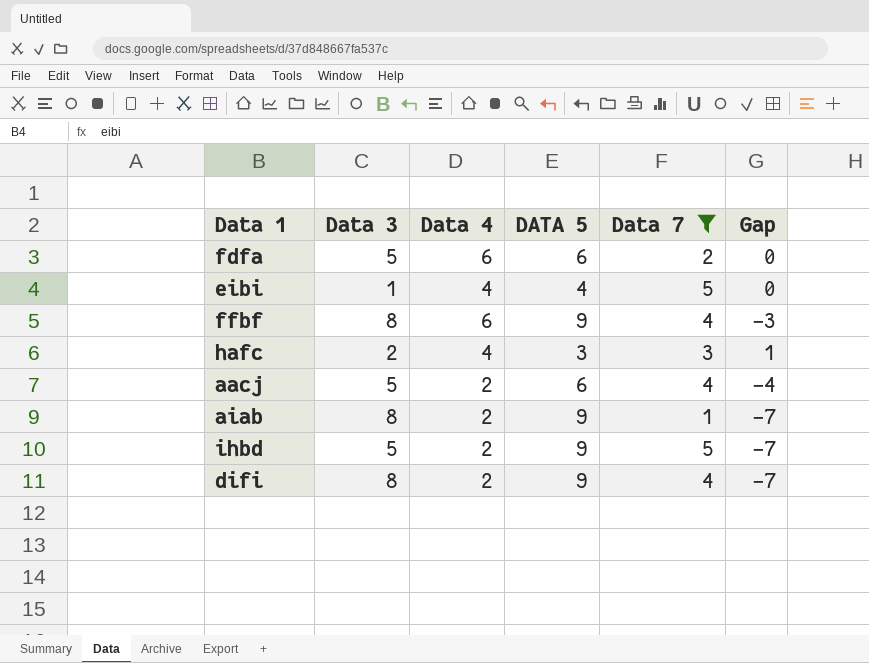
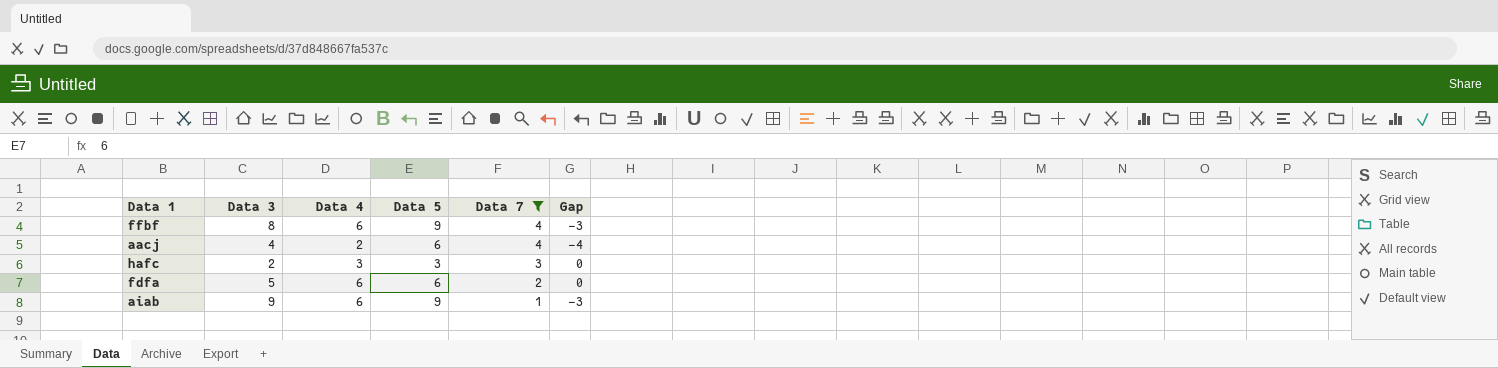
row order: none -> Data 7 descending
column name: DATA 5 -> Data 5
row eibi: 1 | 4 | 4 | 5 | 0 -> none
row ihbd: 5 | 2 | 9 | 5 | -7 -> none
row difi: 8 | 2 | 9 | 4 | -7 -> none
aacj | Data 3: 5 -> 4
hafc | Data 4: 4 -> 3
hafc | Gap: 1 -> 0
aiab | Data 3: 8 -> 9
aiab | Data 4: 2 -> 6
aiab | Gap: -7 -> -3

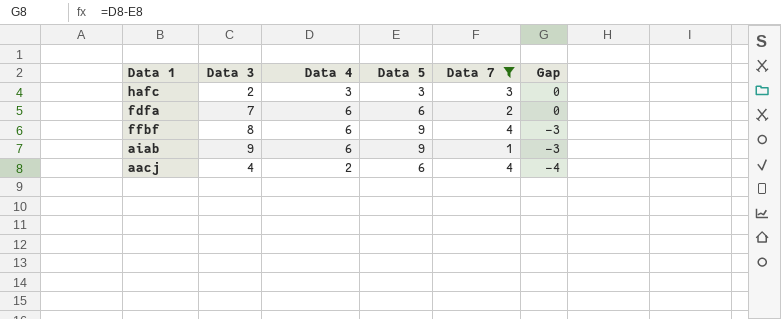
row order: Data 7 descending -> Gap descending
fdfa | Data 3: 5 -> 7

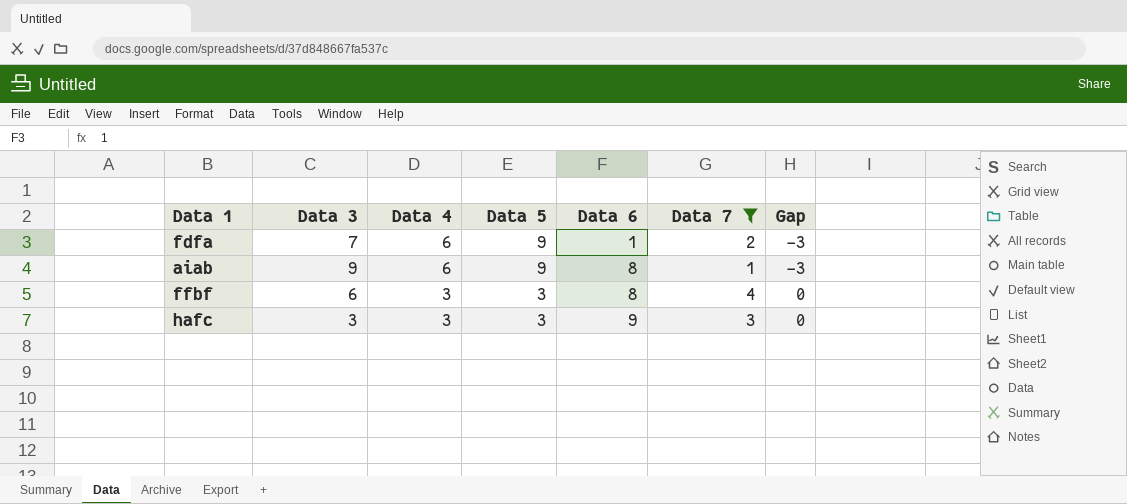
row order: Gap descending -> Data 4 descending
column Data 6 | position: none -> 5
row aacj: 4 | 2 | 6 | 4 | -4 -> none
fdfa | Data 5: 6 -> 9
fdfa | Gap: 0 -> -3
ffbf | Data 3: 8 -> 6
ffbf | Data 4: 6 -> 3
ffbf | Data 5: 9 -> 3
ffbf | Gap: -3 -> 0
hafc | Data 3: 2 -> 3

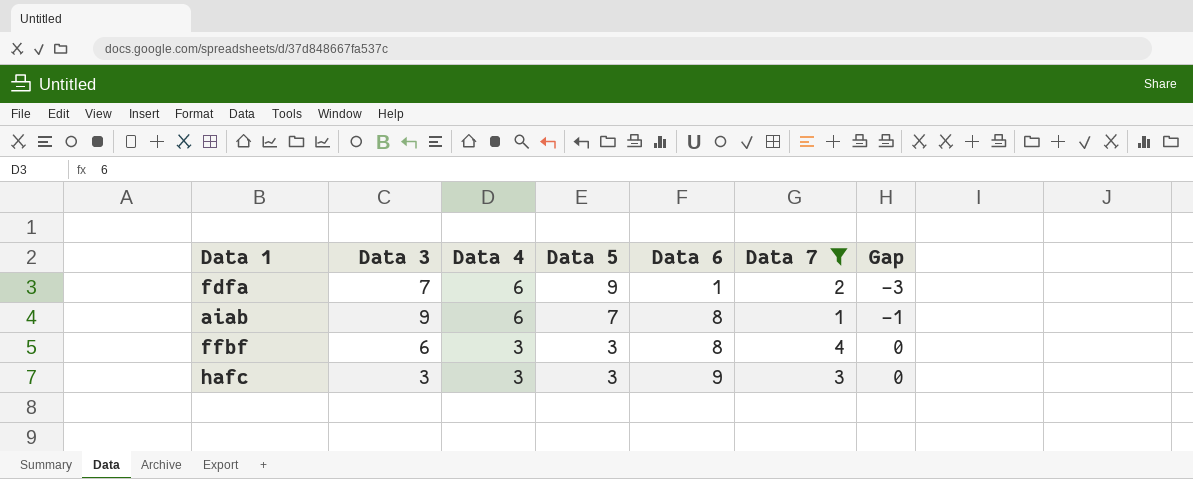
aiab | Data 5: 9 -> 7
aiab | Gap: -3 -> -1

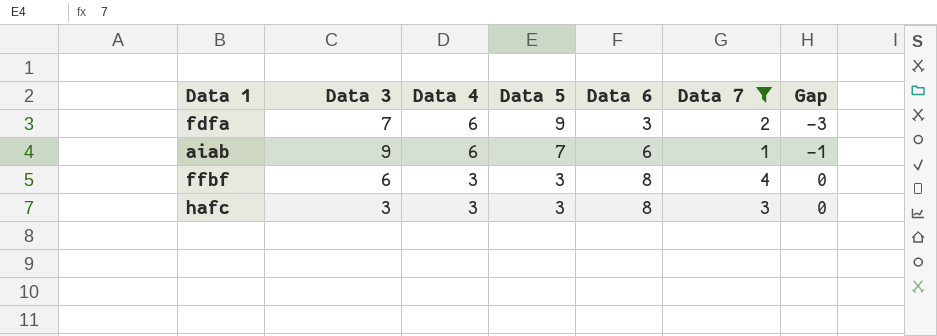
fdfa | Data 6: 1 -> 3
aiab | Data 6: 8 -> 6
hafc | Data 6: 9 -> 8

